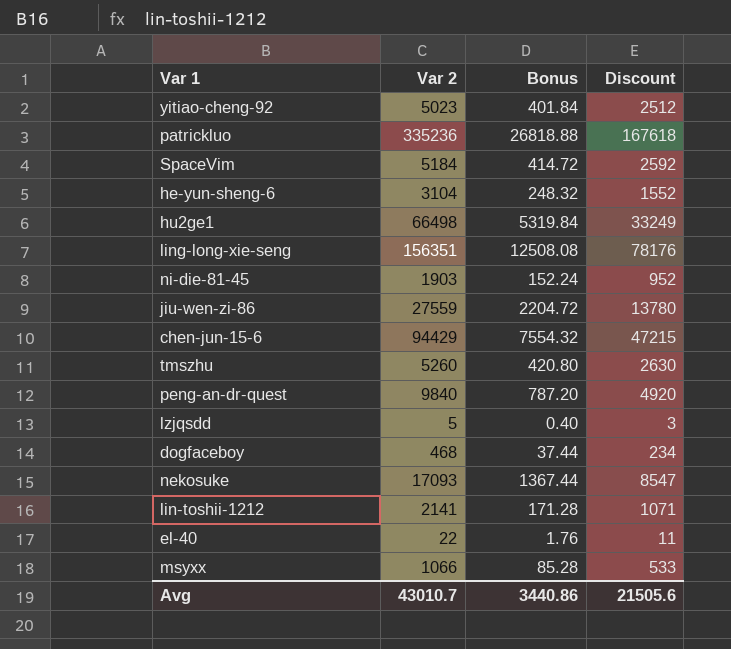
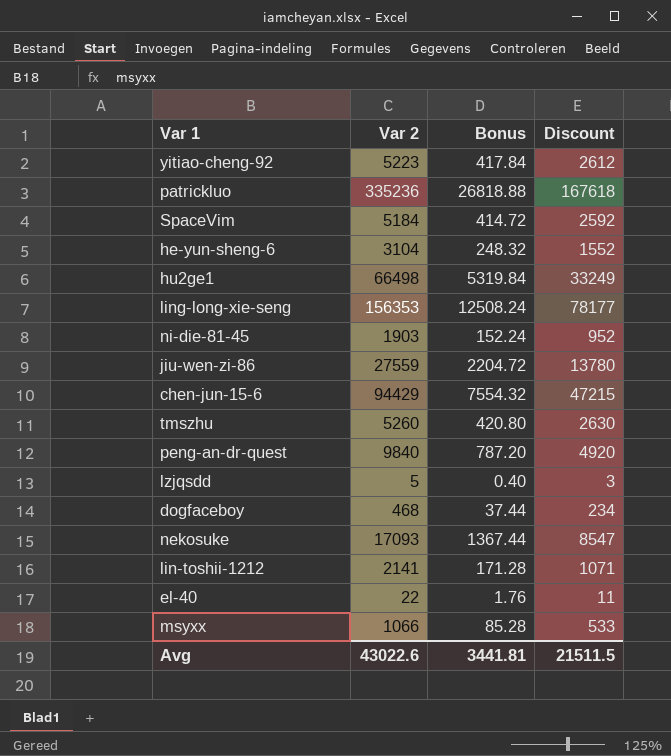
yitiao-cheng-92 | Var 2: 5023 -> 5223
yitiao-cheng-92 | Bonus: 401.84 -> 417.84
yitiao-cheng-92 | Discount: 2512 -> 2612
ling-long-xie-seng | Var 2: 156351 -> 156353
ling-long-xie-seng | Bonus: 12508.08 -> 12508.24
ling-long-xie-seng | Discount: 78176 -> 78177
Avg | Var 2: 43010.7 -> 43022.6
Avg | Bonus: 3440.86 -> 3441.81
Avg | Discount: 21505.6 -> 21511.5

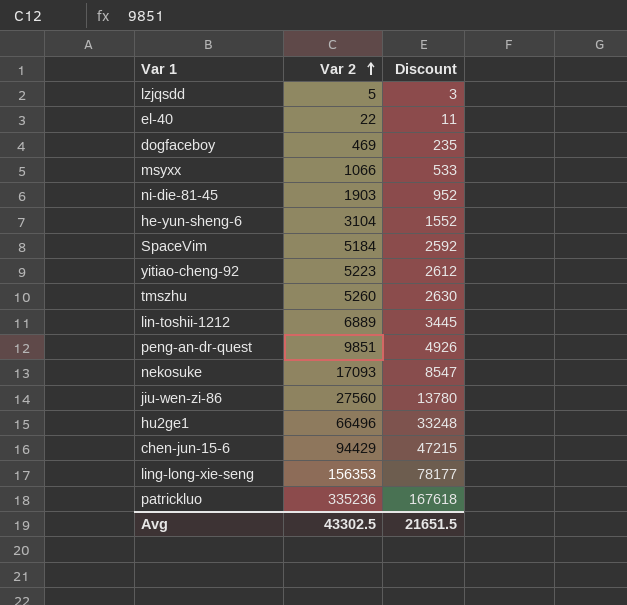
row order: none -> Var 2 ascending
column Bonus | formula: [Var 2] * 0.08 -> none
dogfaceboy | Var 2: 468 -> 469
dogfaceboy | Discount: 234 -> 235
lin-toshii-1212 | Var 2: 2141 -> 6889
lin-toshii-1212 | Discount: 1071 -> 3445
peng-an-dr-quest | Var 2: 9840 -> 9851
peng-an-dr-quest | Discount: 4920 -> 4926
jiu-wen-zi-86 | Var 2: 27559 -> 27560
hu2ge1 | Var 2: 66498 -> 66496
hu2ge1 | Discount: 33249 -> 33248
Avg | Var 2: 43022.6 -> 43302.5
Avg | Discount: 21511.5 -> 21651.5

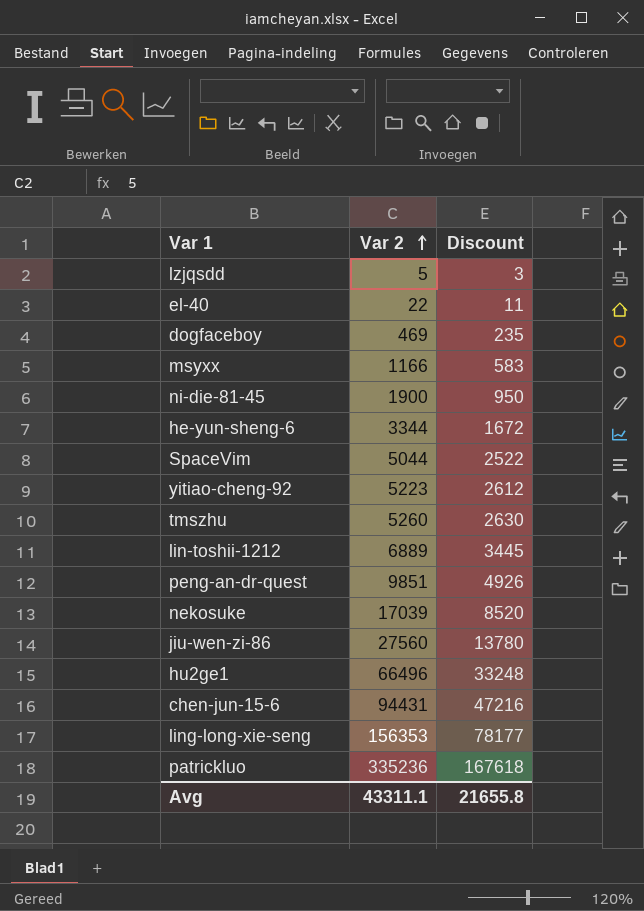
msyxx | Var 2: 1066 -> 1166
msyxx | Discount: 533 -> 583
ni-die-81-45 | Var 2: 1903 -> 1900
ni-die-81-45 | Discount: 952 -> 950
he-yun-sheng-6 | Var 2: 3104 -> 3344
he-yun-sheng-6 | Discount: 1552 -> 1672
SpaceVim | Var 2: 5184 -> 5044
SpaceVim | Discount: 2592 -> 2522
nekosuke | Var 2: 17093 -> 17039
nekosuke | Discount: 8547 -> 8520
chen-jun-15-6 | Var 2: 94429 -> 94431
chen-jun-15-6 | Discount: 47215 -> 47216
Avg | Var 2: 43302.5 -> 43311.1
Avg | Discount: 21651.5 -> 21655.8

